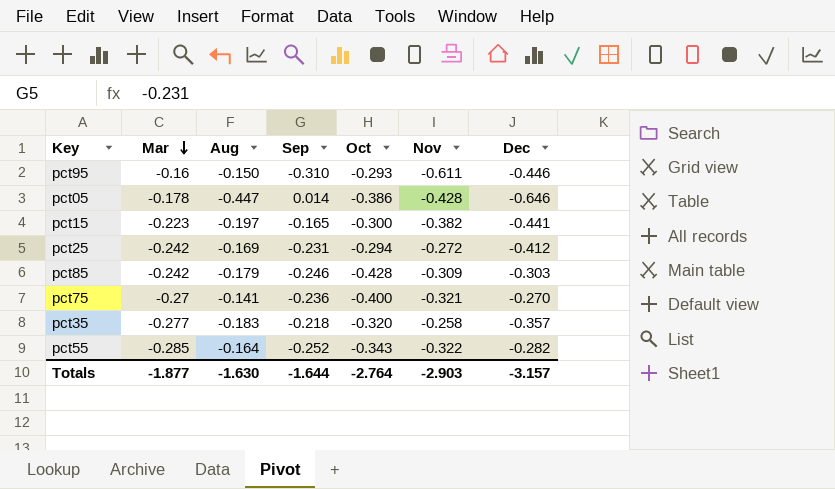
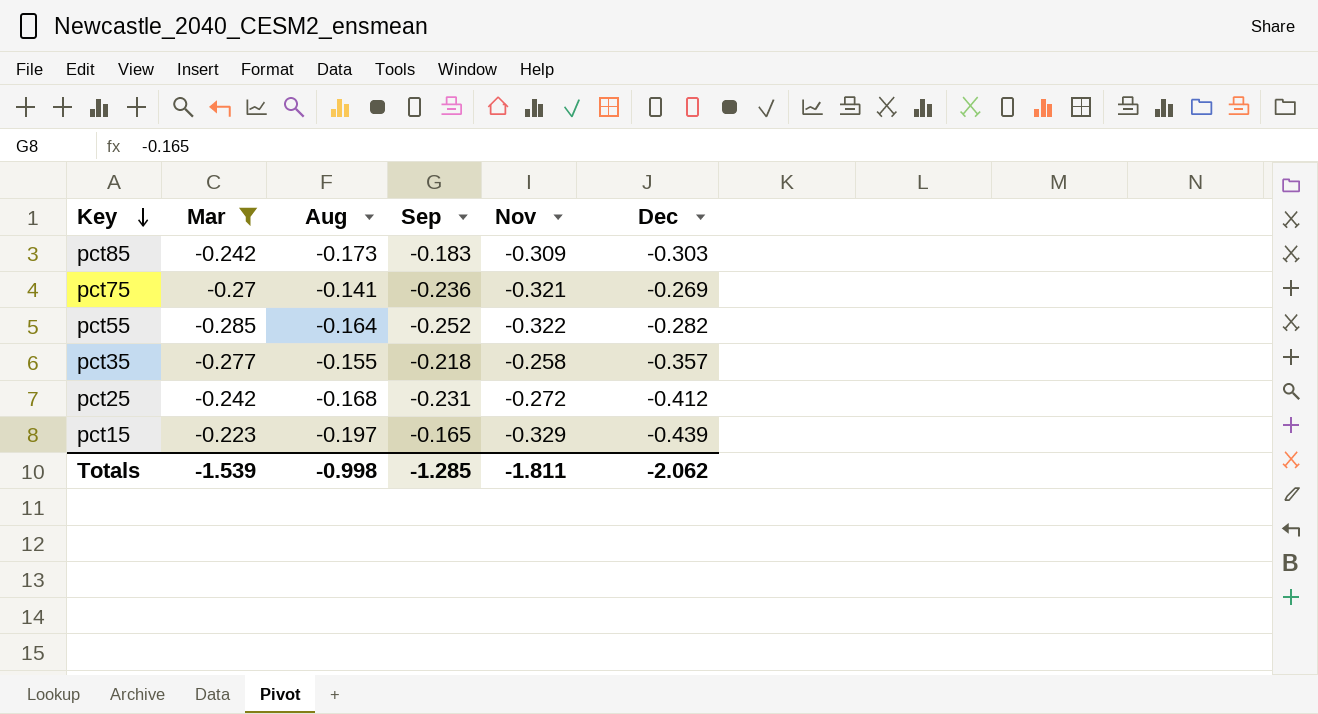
filter: none -> Mar <= -0.223
row order: Mar descending -> Key descending
column Oct | position: 5 -> none
pct85 | Aug: -0.179 -> -0.173
pct85 | Sep: -0.246 -> -0.183
pct75 | Dec: -0.270 -> -0.269
pct35 | Aug: -0.183 -> -0.155
pct25 | Aug: -0.169 -> -0.168
pct15 | Nov: -0.382 -> -0.329
pct15 | Dec: -0.441 -> -0.439
Totals | Mar: -1.877 -> -1.539
Totals | Aug: -1.630 -> -0.998
Totals | Sep: -1.644 -> -1.285
Totals | Nov: -2.903 -> -1.811
Totals | Dec: -3.157 -> -2.062

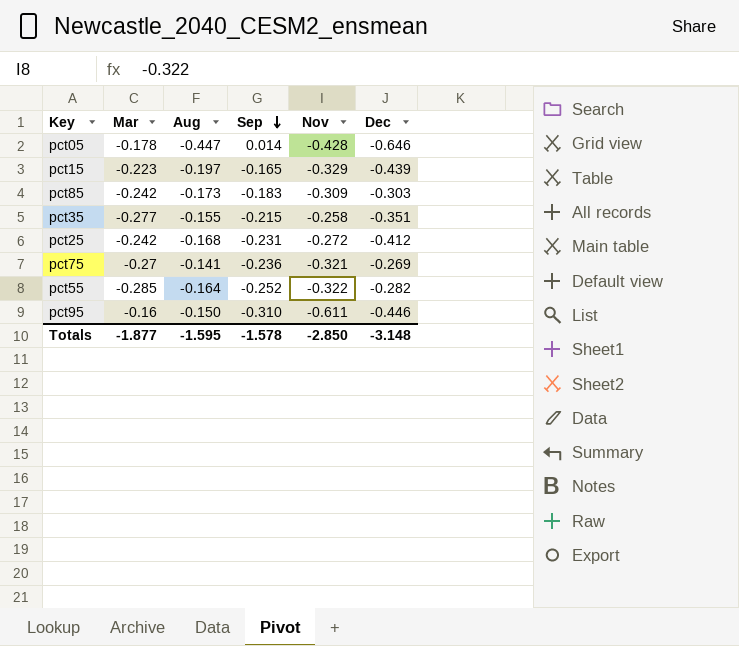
filter: Mar <= -0.223 -> none
row order: Key descending -> Sep descending
pct35 | Sep: -0.218 -> -0.215
pct35 | Dec: -0.357 -> -0.351
Totals | Mar: -1.539 -> -1.877
Totals | Aug: -0.998 -> -1.595
Totals | Sep: -1.285 -> -1.578
Totals | Nov: -1.811 -> -2.850
Totals | Dec: -2.062 -> -3.148

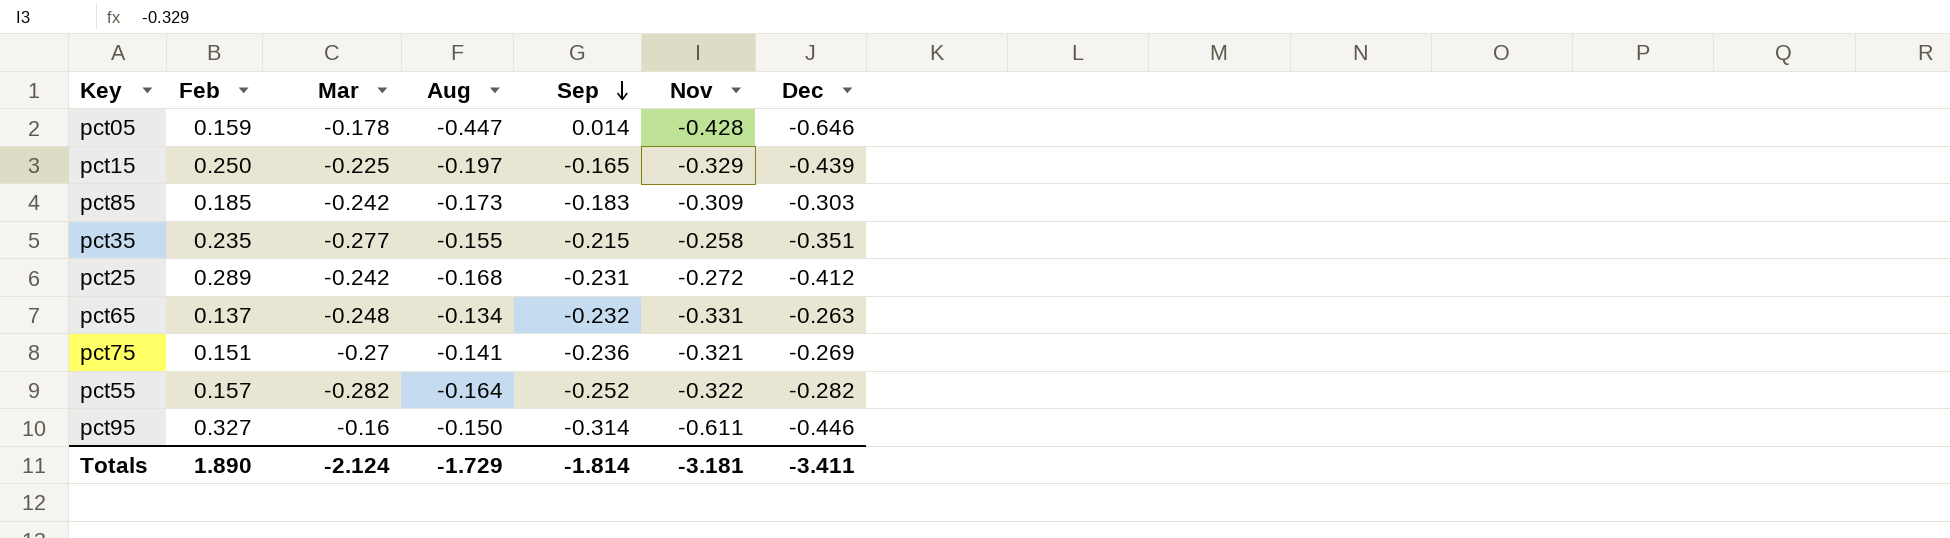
column Feb | position: none -> 2
pct15 | Mar: -0.223 -> -0.225
row pct65: none -> 0.137 | -0.248 | -0.134 | -0.232 | -0.331 | -0.263
pct55 | Mar: -0.285 -> -0.282
pct95 | Sep: -0.310 -> -0.314
Totals | Mar: -1.877 -> -2.124
Totals | Aug: -1.595 -> -1.729
Totals | Sep: -1.578 -> -1.814
Totals | Nov: -2.850 -> -3.181
Totals | Dec: -3.148 -> -3.411

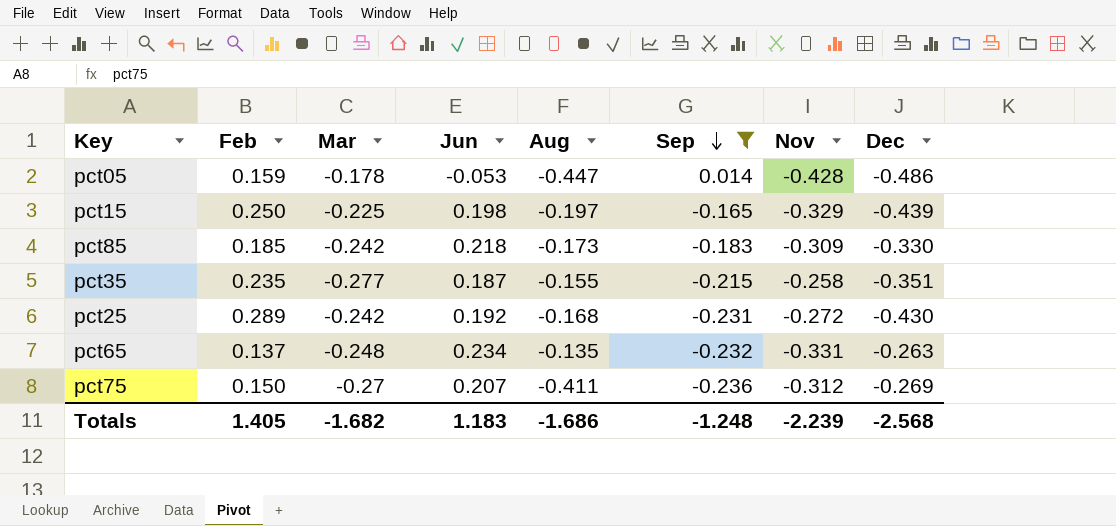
filter: none -> Sep >= -0.236
column Jun | position: none -> 4
pct05 | Dec: -0.646 -> -0.486
pct85 | Dec: -0.303 -> -0.330
pct25 | Dec: -0.412 -> -0.430
pct65 | Aug: -0.134 -> -0.135
pct75 | Feb: 0.151 -> 0.150
pct75 | Aug: -0.141 -> -0.411
pct75 | Nov: -0.321 -> -0.312
Totals | Feb: 1.890 -> 1.405
Totals | Mar: -2.124 -> -1.682
Totals | Aug: -1.729 -> -1.686
Totals | Sep: -1.814 -> -1.248
Totals | Nov: -3.181 -> -2.239
Totals | Dec: -3.411 -> -2.568

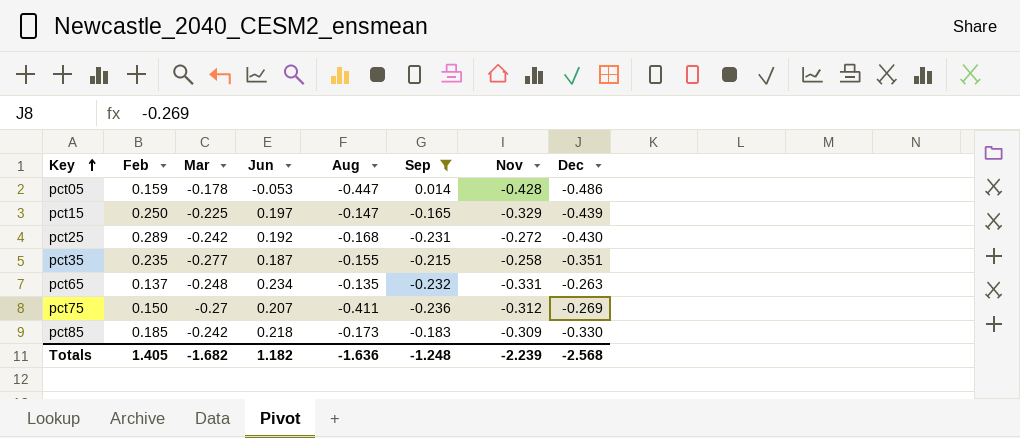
row order: Sep descending -> Key ascending
pct15 | Jun: 0.198 -> 0.197
pct15 | Aug: -0.197 -> -0.147
Totals | Jun: 1.183 -> 1.182
Totals | Aug: -1.686 -> -1.636

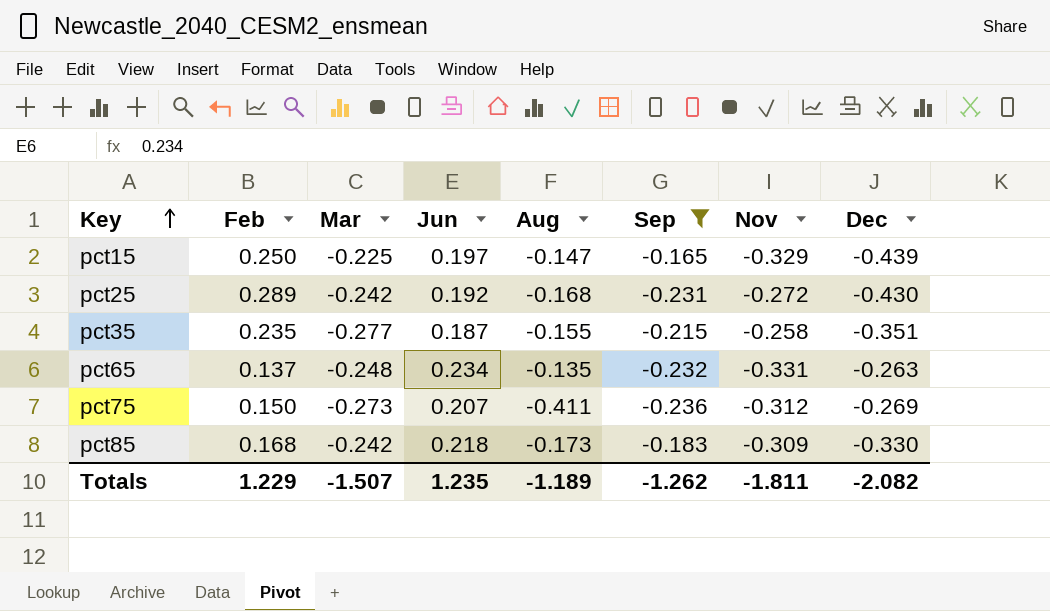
row pct05: 0.159 | -0.178 | -0.053 | -0.447 | 0.014 | -0.428 | -0.486 -> none
pct75 | Mar: -0.27 -> -0.273
pct85 | Feb: 0.185 -> 0.168
Totals | Feb: 1.405 -> 1.229
Totals | Mar: -1.682 -> -1.507
Totals | Jun: 1.182 -> 1.235
Totals | Aug: -1.636 -> -1.189
Totals | Sep: -1.248 -> -1.262
Totals | Nov: -2.239 -> -1.811
Totals | Dec: -2.568 -> -2.082

